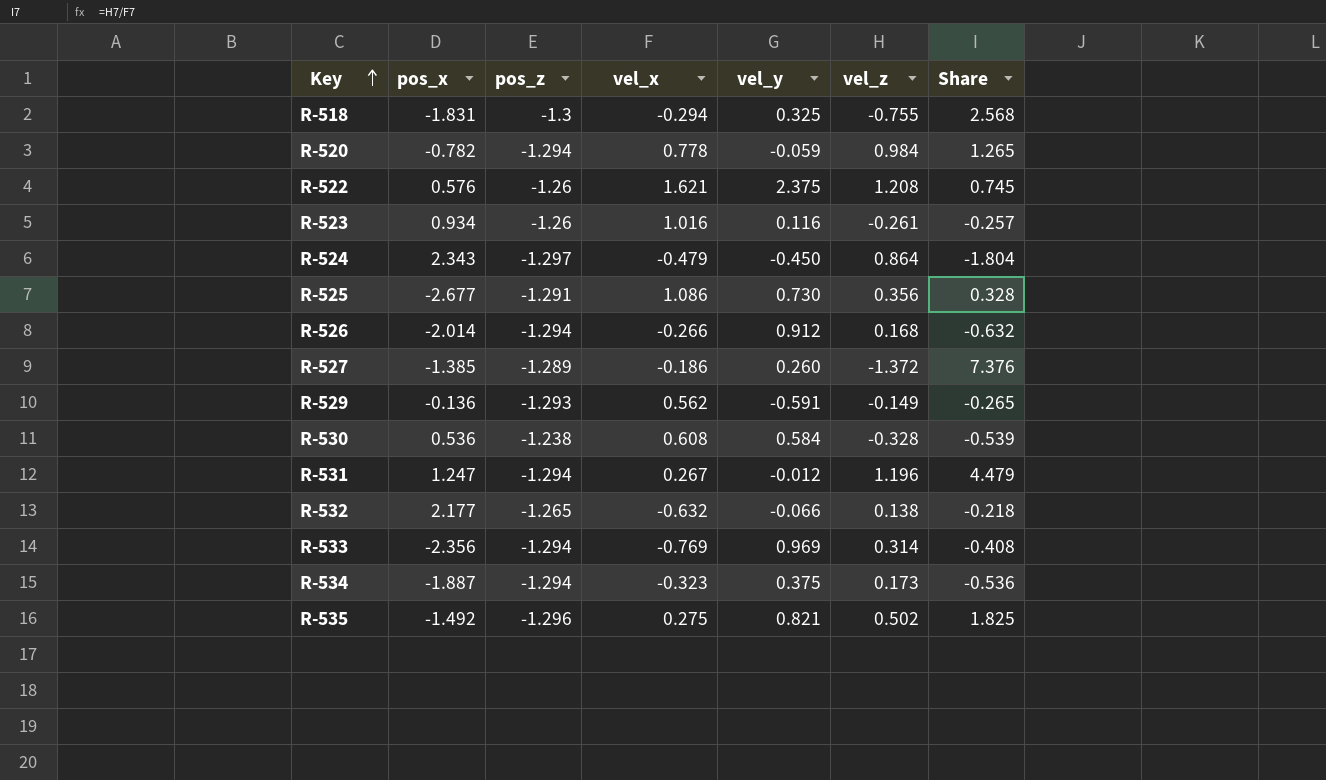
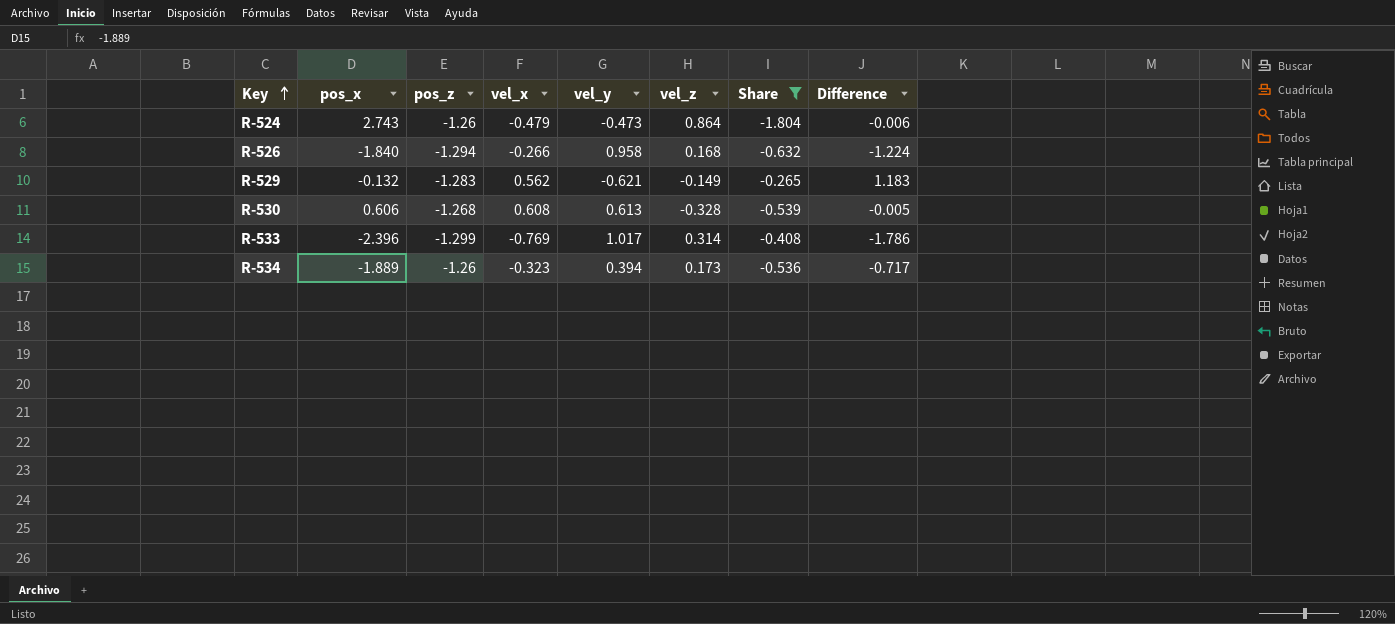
filter: none -> Share <= -0.265
column Difference | formula: none -> [vel_x] - [vel_y]
R-524 | pos_x: 2.343 -> 2.743
R-524 | pos_z: -1.297 -> -1.26
R-524 | vel_y: -0.450 -> -0.473
R-526 | pos_x: -2.014 -> -1.840
R-526 | vel_y: 0.912 -> 0.958
R-529 | pos_x: -0.136 -> -0.132
R-529 | pos_z: -1.293 -> -1.283
R-529 | vel_y: -0.591 -> -0.621
R-530 | pos_x: 0.536 -> 0.606
R-530 | pos_z: -1.238 -> -1.268
R-530 | vel_y: 0.584 -> 0.613
R-533 | pos_x: -2.356 -> -2.396
R-533 | pos_z: -1.294 -> -1.299
R-533 | vel_y: 0.969 -> 1.017
R-534 | pos_x: -1.887 -> -1.889
R-534 | pos_z: -1.294 -> -1.26
R-534 | vel_y: 0.375 -> 0.394

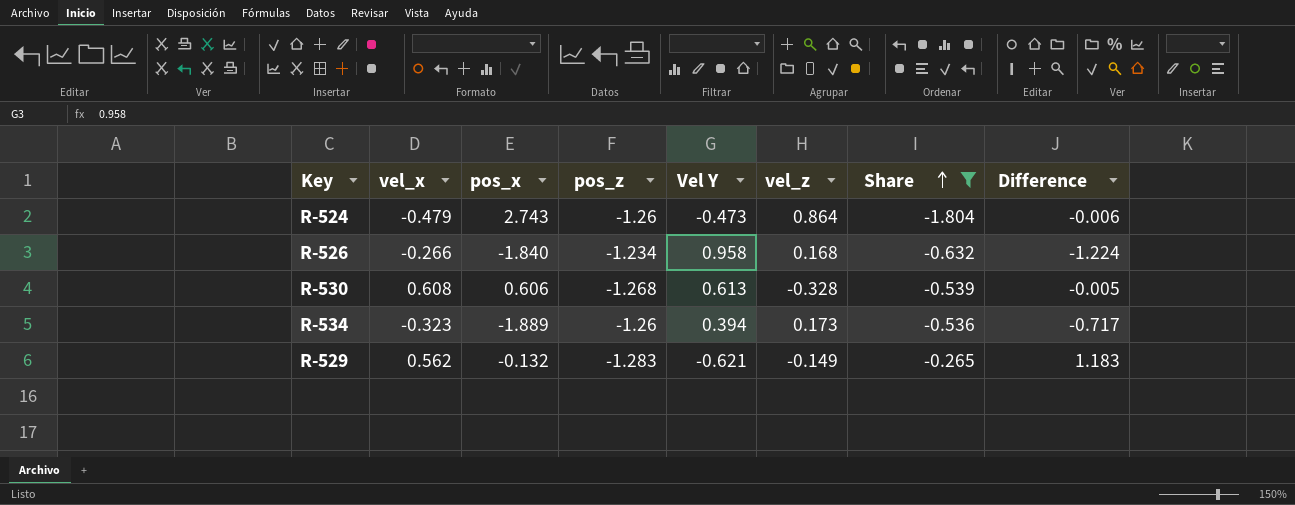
row order: Key ascending -> Share ascending
column vel_x | position: 4 -> 2
column name: vel_y -> Vel Y
row R-533: -2.396 | -1.299 | -0.769 | 1.017 | 0.314 | -0.408 | -1.786 -> none
R-526 | pos_z: -1.294 -> -1.234

